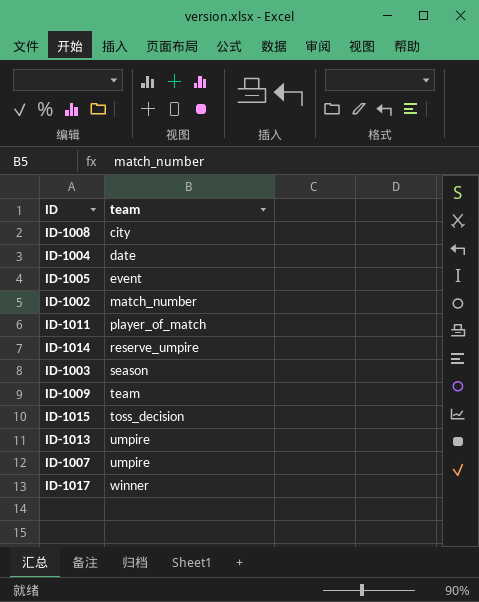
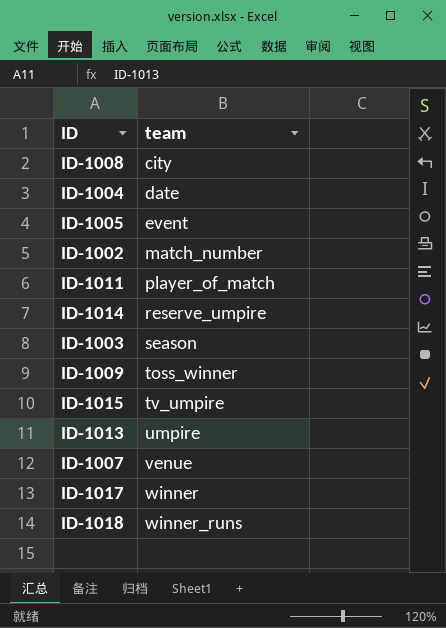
ID-1009 | team: team -> toss_winner
ID-1015 | team: toss_decision -> tv_umpire
ID-1007 | team: umpire -> venue
row ID-1018: none -> winner_runs

